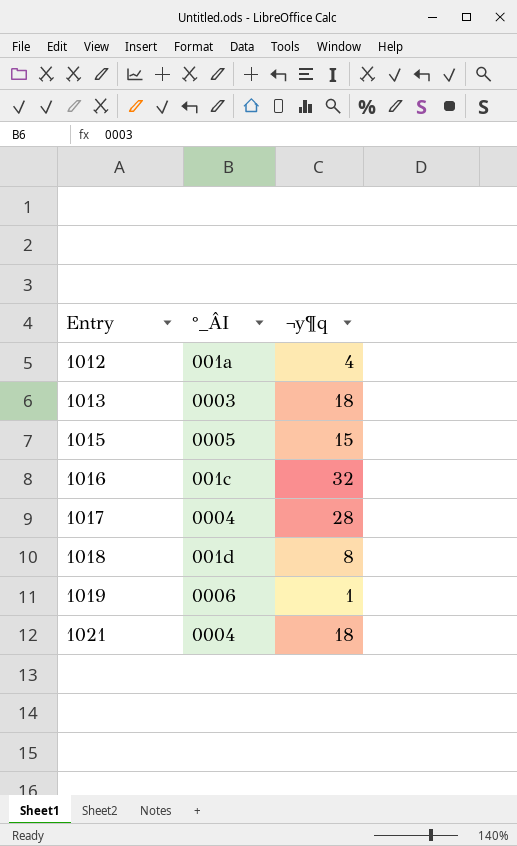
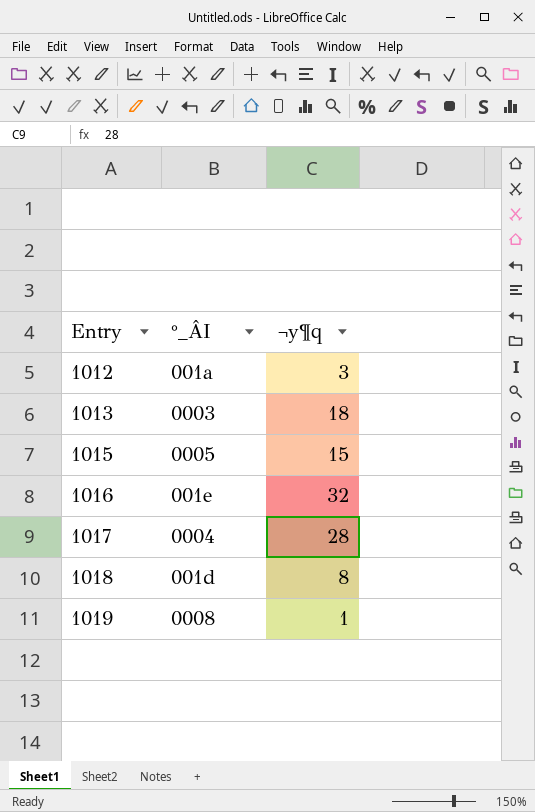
row 1021: 0004 | 18 -> none
1012 | ¬y¶q: 4 -> 3
1016 | °_ÂI: 001c -> 001e
1019 | °_ÂI: 0006 -> 0008

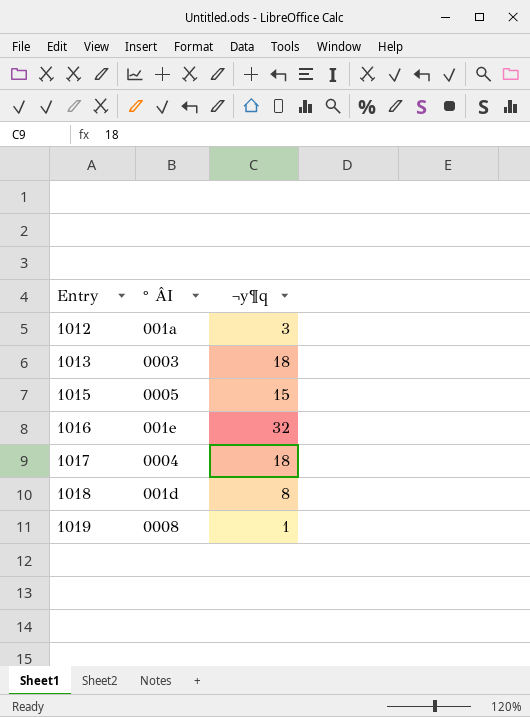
column name: °_ÂI -> ° ÂI
1017 | ¬y¶q: 28 -> 18

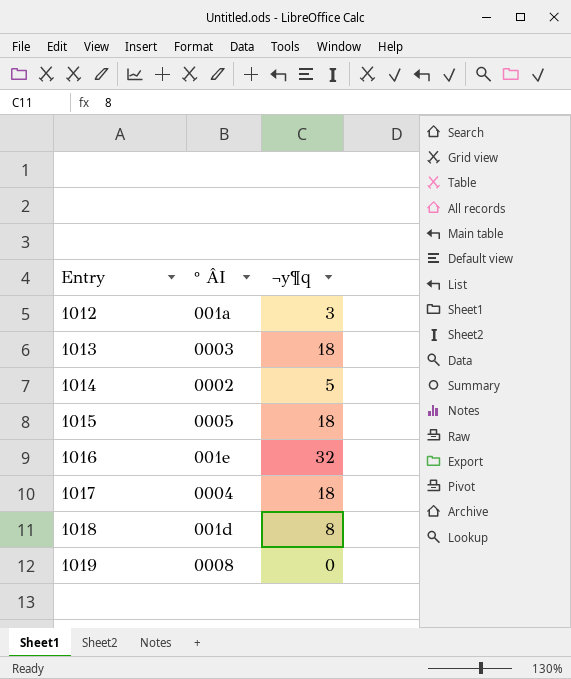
row 1014: none -> 0002 | 5
1015 | ¬y¶q: 15 -> 18
1019 | ¬y¶q: 1 -> 0

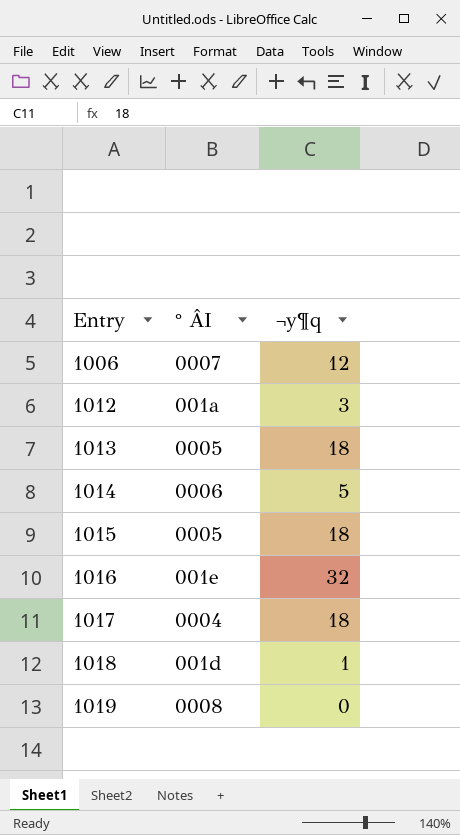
row 1006: none -> 0007 | 12
1013 | ° ÂI: 0003 -> 0005
1014 | ° ÂI: 0002 -> 0006
1018 | ¬y¶q: 8 -> 1

